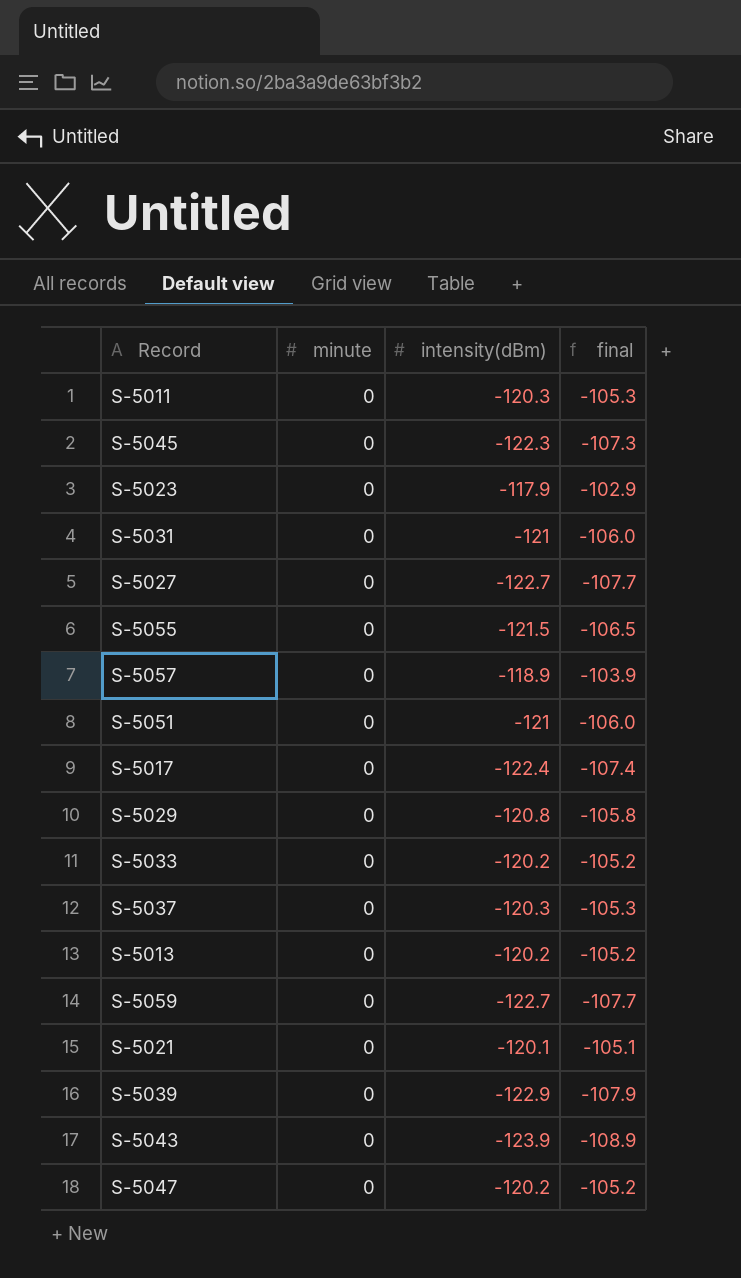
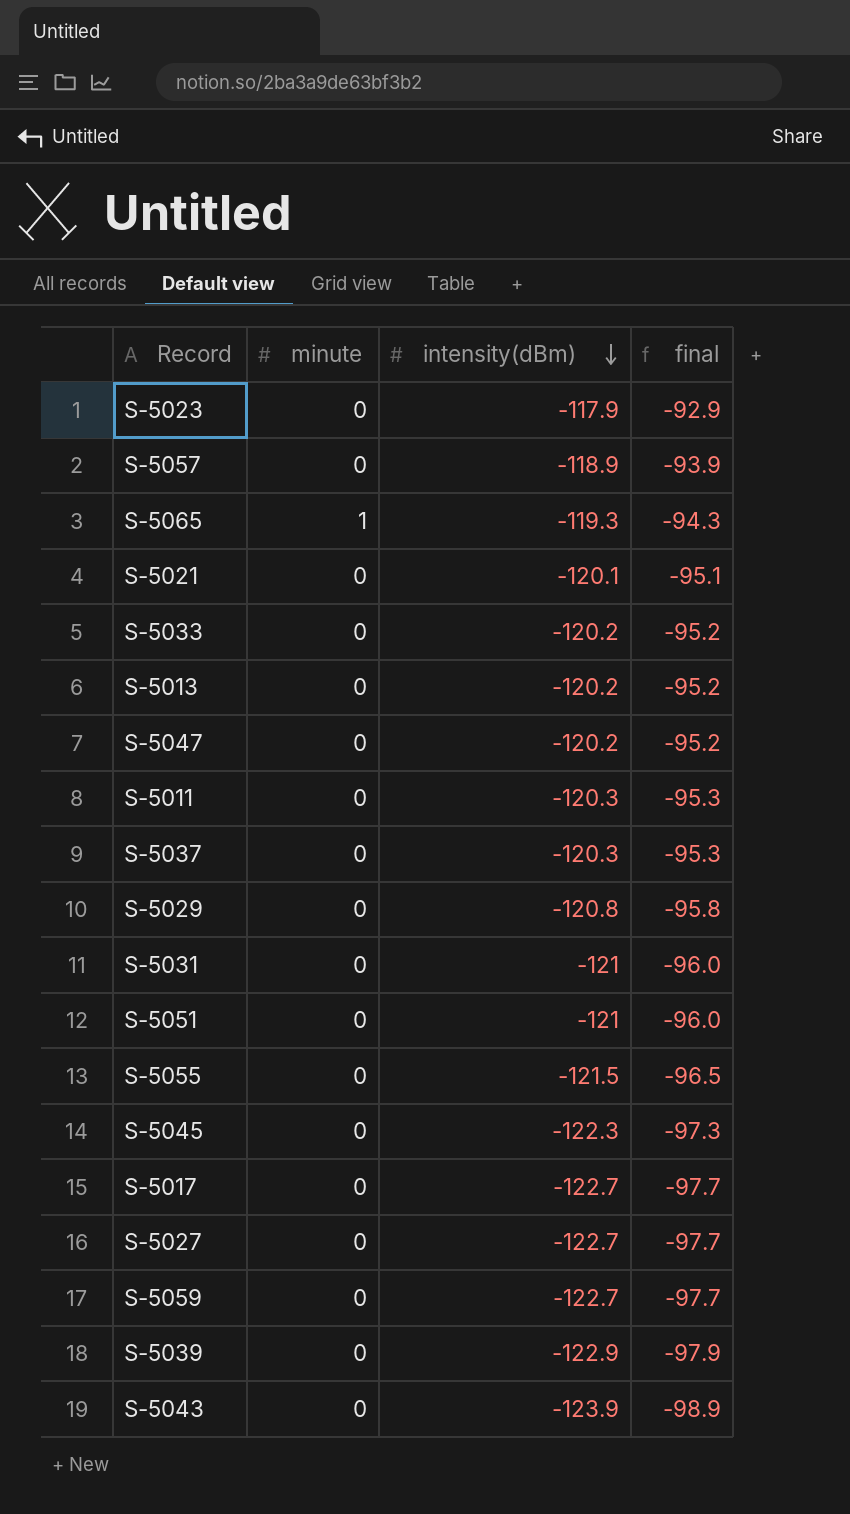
row order: none -> intensity(dBm) descending
column final | formula: [intensity(dBm)] + 15 -> [intensity(dBm)] + 25
row S-5065: none -> 1 | -119.3 | -94.3
S-5017 | intensity(dBm): -122.4 -> -122.7

